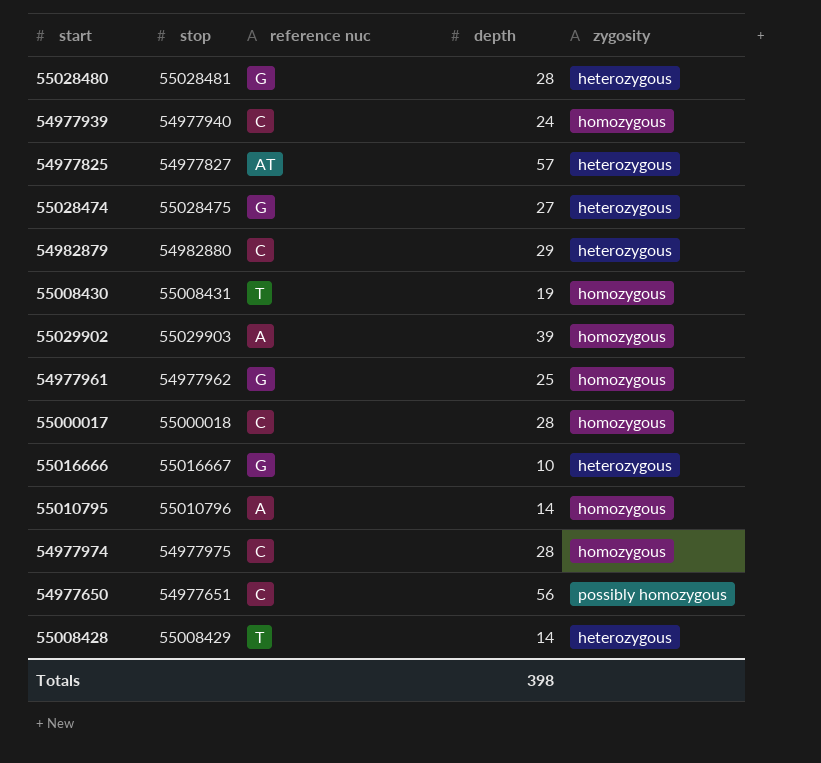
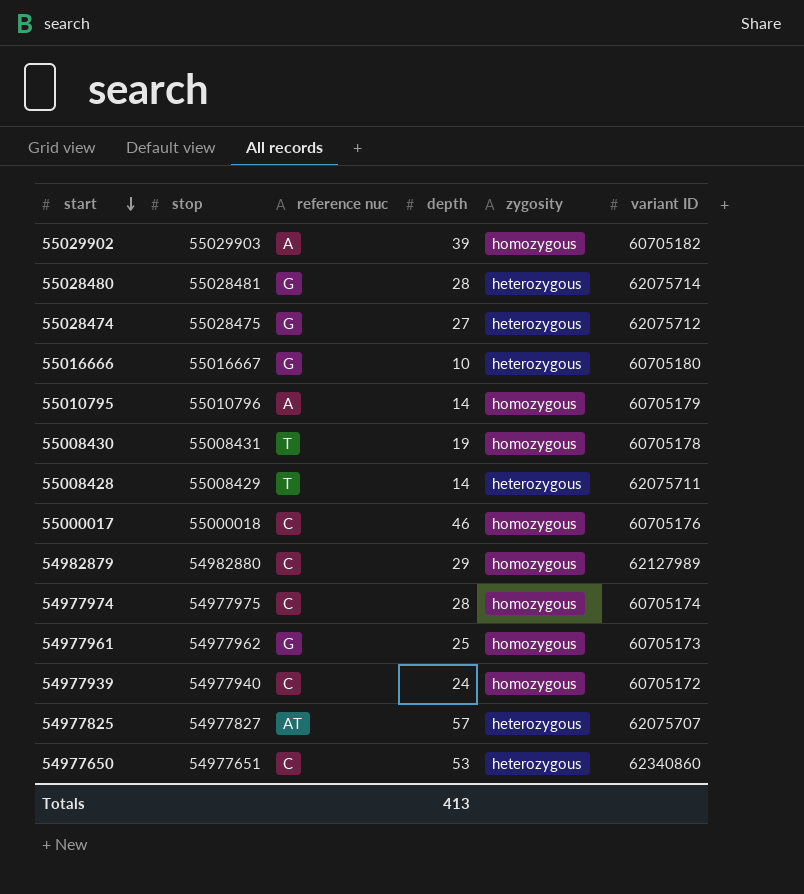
row order: none -> start descending
column variant ID | position: none -> 6
55000017 | depth: 28 -> 46
54982879 | zygosity: heterozygous -> homozygous
54977650 | depth: 56 -> 53
54977650 | zygosity: possibly homozygous -> heterozygous
Totals | depth: 398 -> 413

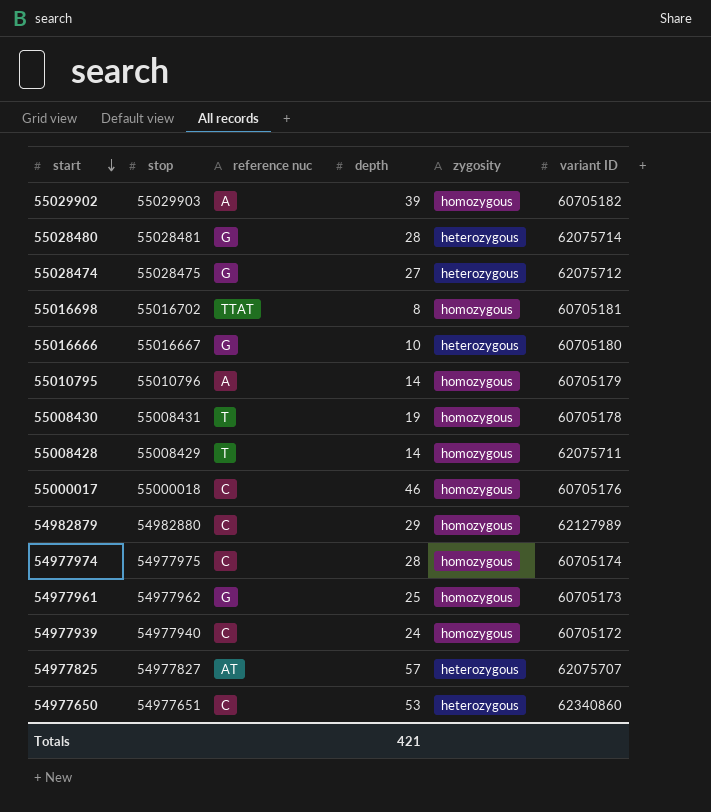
row 55016698: none -> 55016702 | TTAT | 8 | homozygous | 60705181
55008428 | zygosity: heterozygous -> homozygous
Totals | depth: 413 -> 421

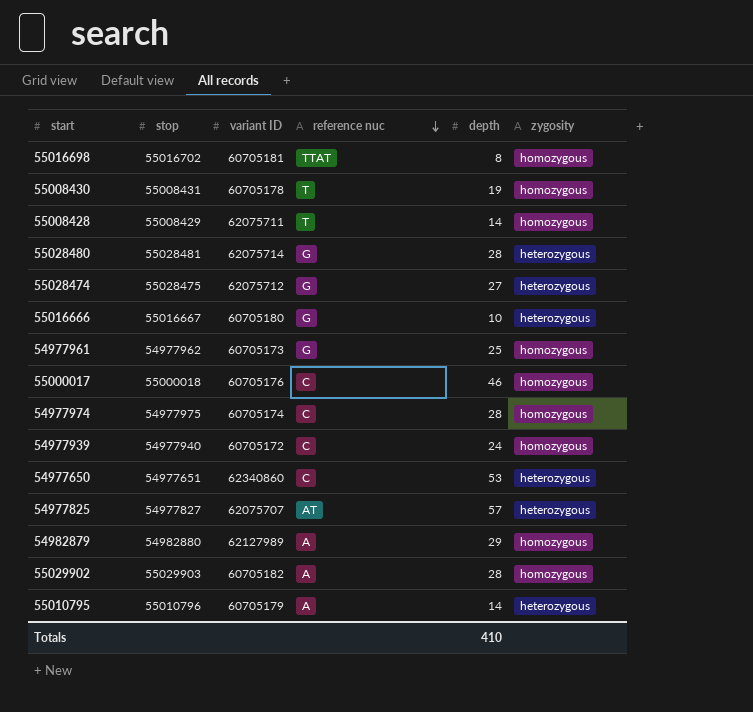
row order: start descending -> reference nuc descending
column variant ID | position: 6 -> 3
54982879 | reference nuc: C -> A
55029902 | depth: 39 -> 28
55010795 | zygosity: homozygous -> heterozygous
Totals | depth: 421 -> 410

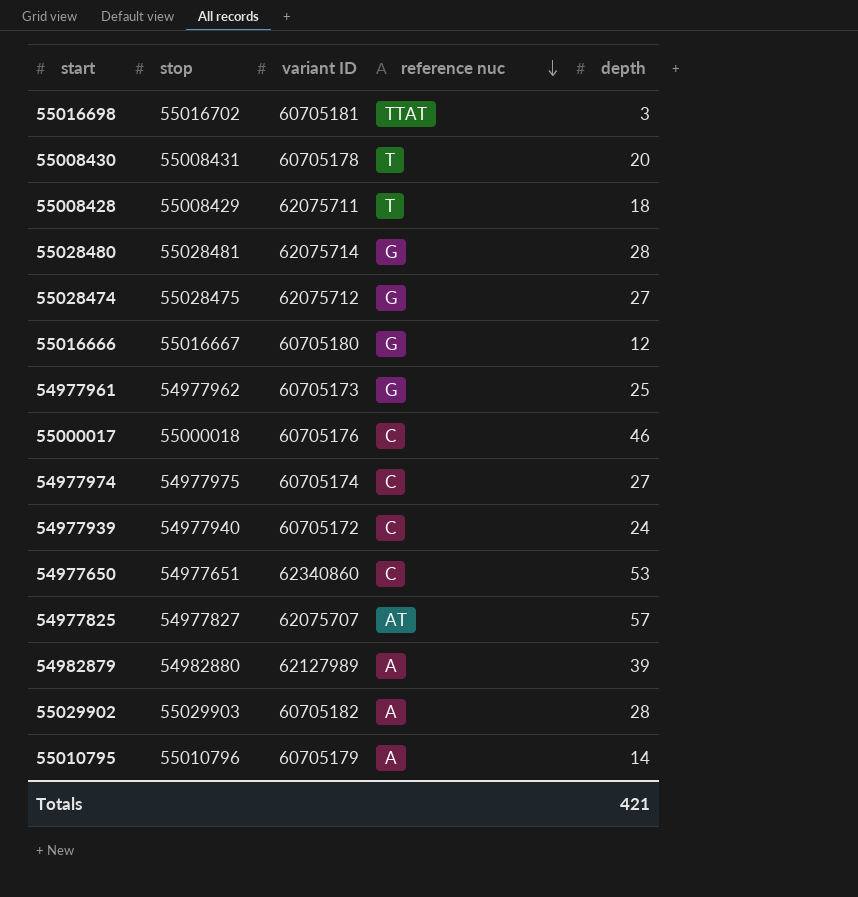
column zygosity | position: 6 -> none
55016698 | depth: 8 -> 3
55008430 | depth: 19 -> 20
55008428 | depth: 14 -> 18
55016666 | depth: 10 -> 12
54977974 | depth: 28 -> 27
54982879 | depth: 29 -> 39
Totals | depth: 410 -> 421

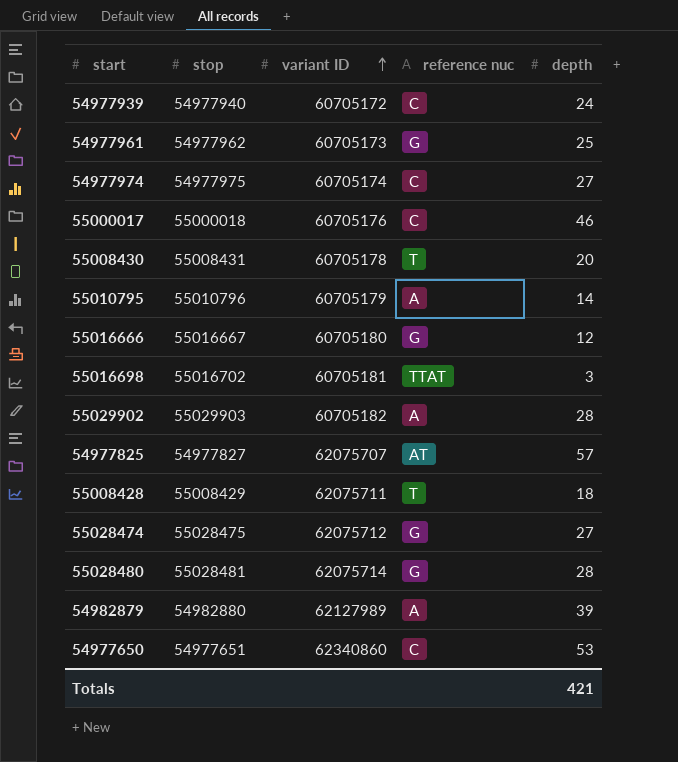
row order: reference nuc descending -> variant ID ascending

